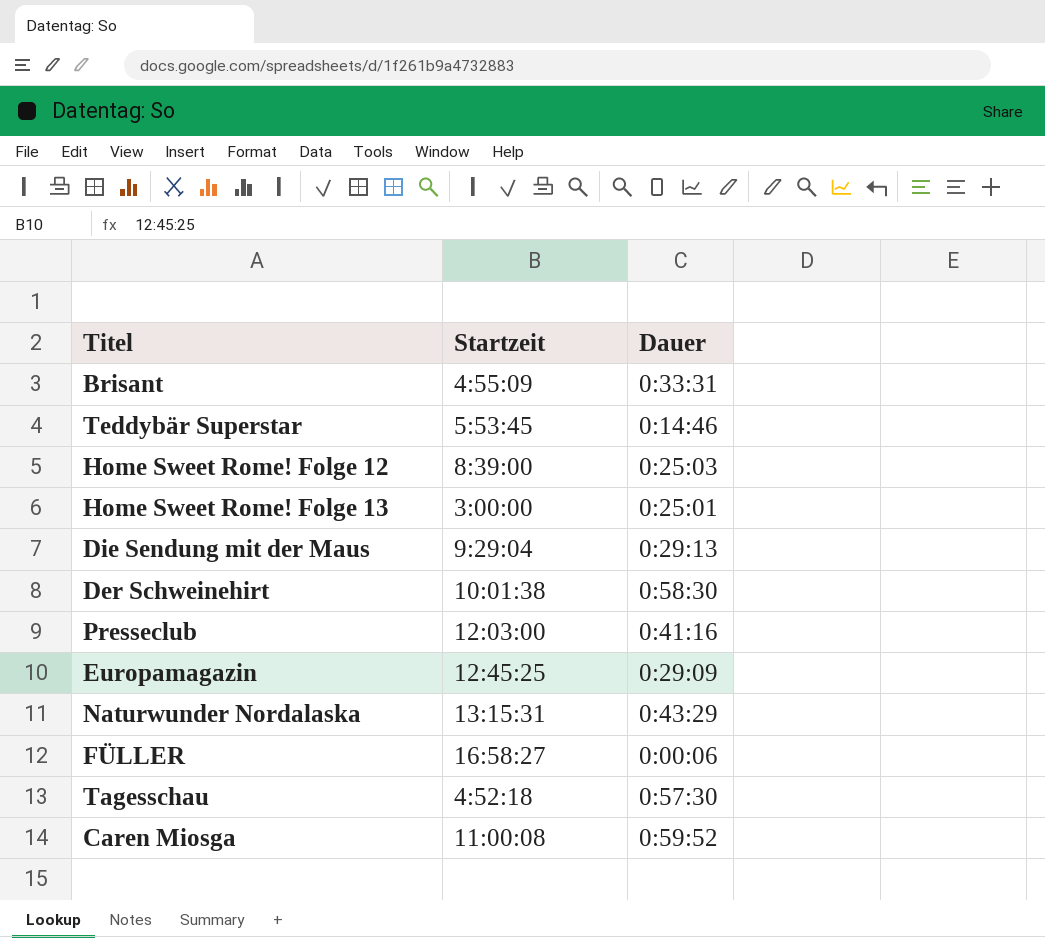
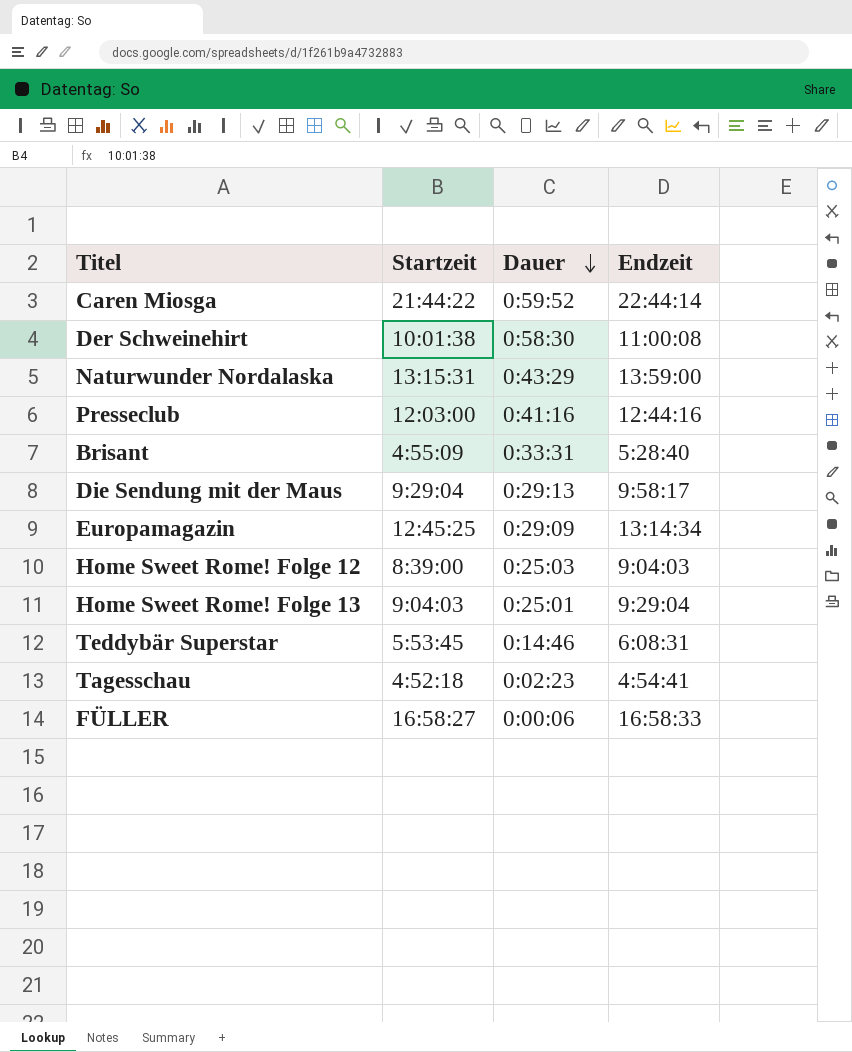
row order: none -> Dauer descending
column Endzeit | position: none -> 4
Caren Miosga | Startzeit: 11:00:08 -> 21:44:22
Home Sweet Rome! Folge 13 | Startzeit: 3:00:00 -> 9:04:03
Tagesschau | Dauer: 0:57:30 -> 0:02:23

